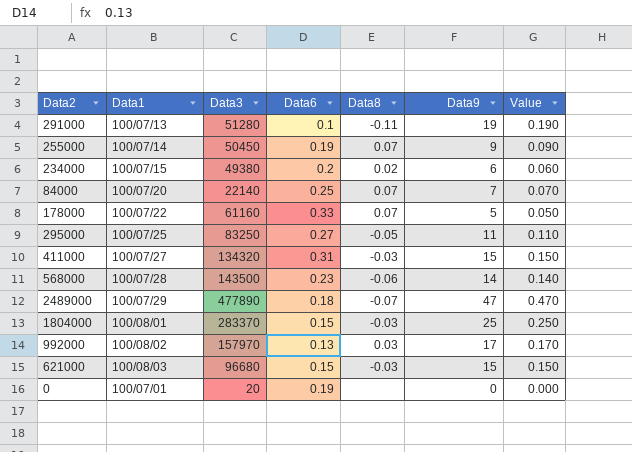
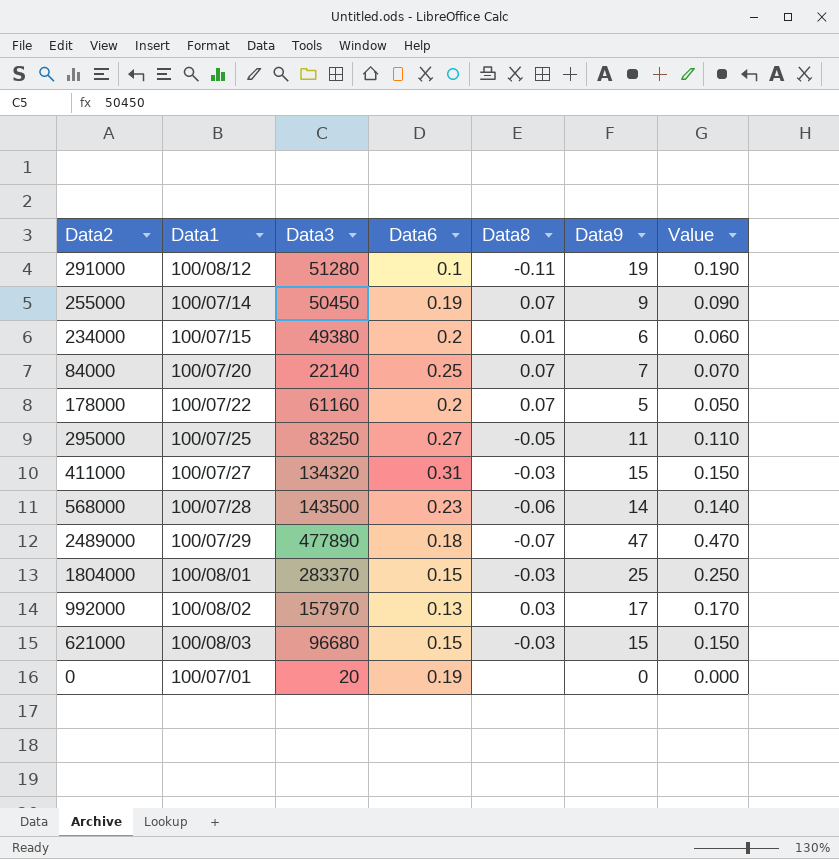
291000 | Data1: 100/07/13 -> 100/08/12
234000 | Data8: 0.02 -> 0.01
178000 | Data6: 0.33 -> 0.2

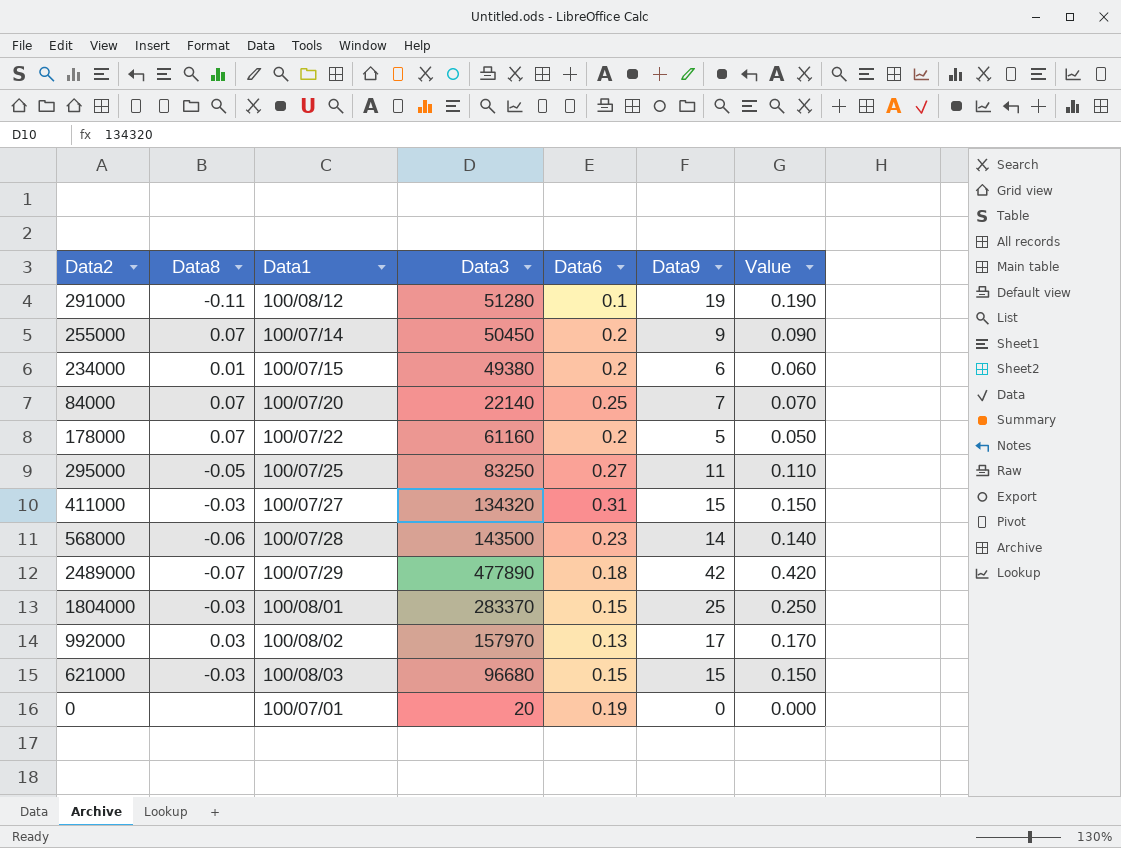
column Data8 | position: 5 -> 2
255000 | Data6: 0.19 -> 0.2
2489000 | Data9: 47 -> 42
2489000 | Value: 0.470 -> 0.420

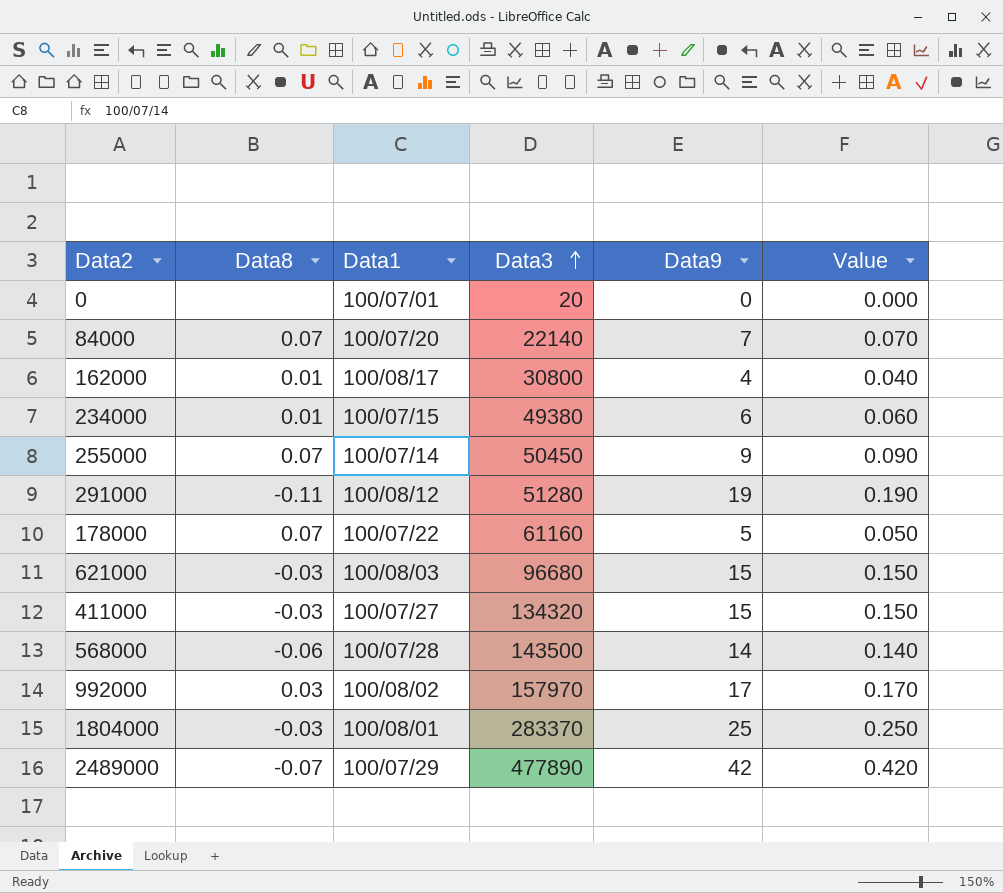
row order: none -> Data3 ascending
column Data6 | position: 5 -> none
row 295000: -0.05 | 100/07/25 | 83250 | 0.27 | 11 | 0.110 -> none
row 162000: none -> 0.01 | 100/08/17 | 30800 | 4 | 0.040

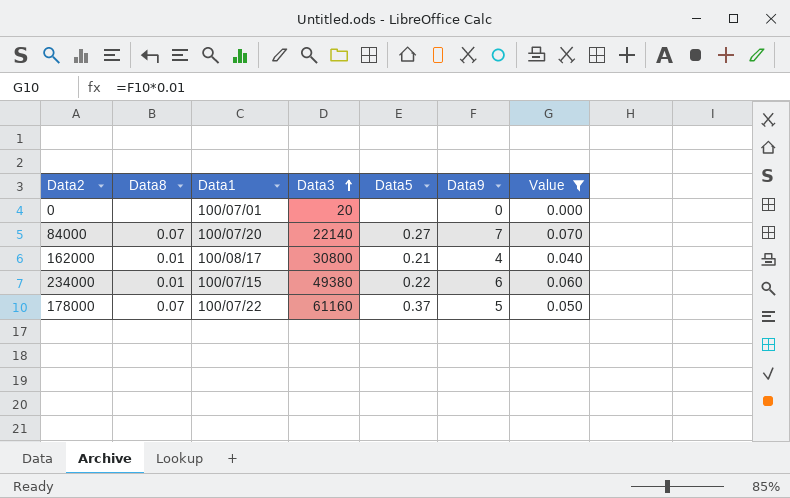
filter: none -> Value <= 0.070
column Data5 | position: none -> 5

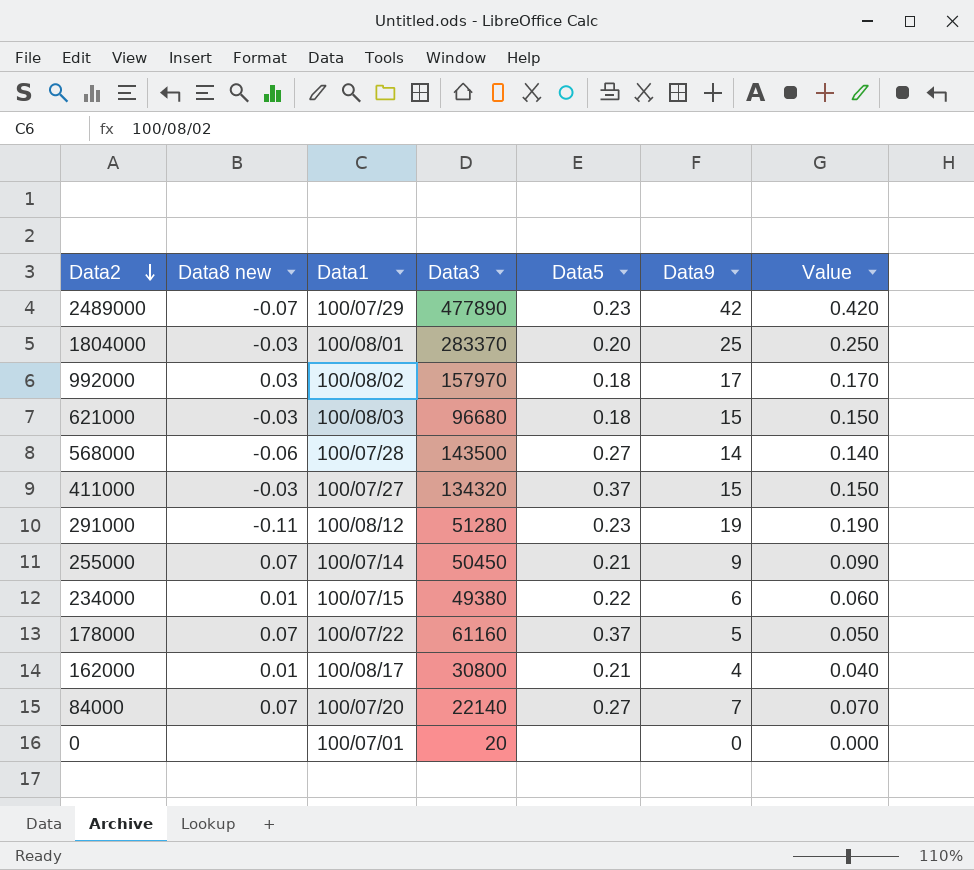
filter: Value <= 0.070 -> none
row order: Data3 ascending -> Data2 descending
column name: Data8 -> Data8 new

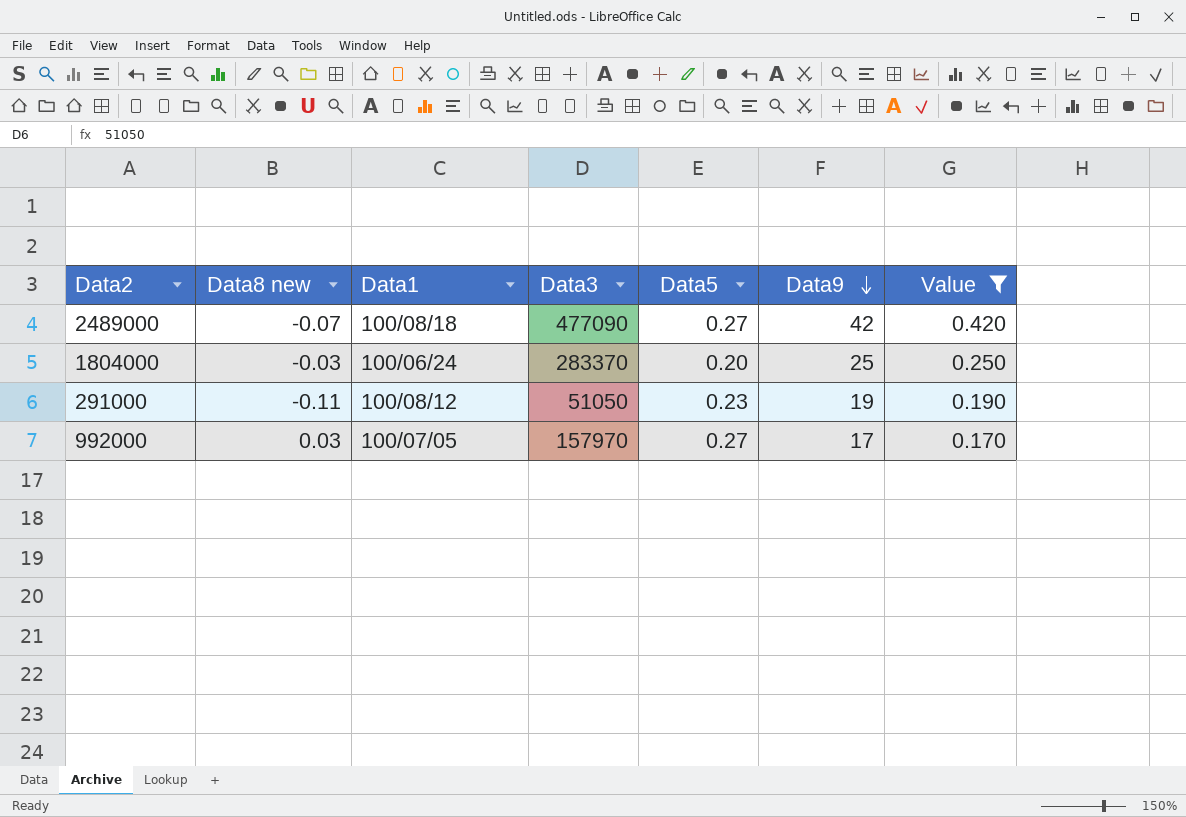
filter: none -> Value >= 0.170
row order: Data2 descending -> Data9 descending
2489000 | Data1: 100/07/29 -> 100/08/18
2489000 | Data3: 477890 -> 477090
2489000 | Data5: 0.23 -> 0.27
1804000 | Data1: 100/08/01 -> 100/06/24
291000 | Data3: 51280 -> 51050
992000 | Data1: 100/08/02 -> 100/07/05
992000 | Data5: 0.18 -> 0.27

